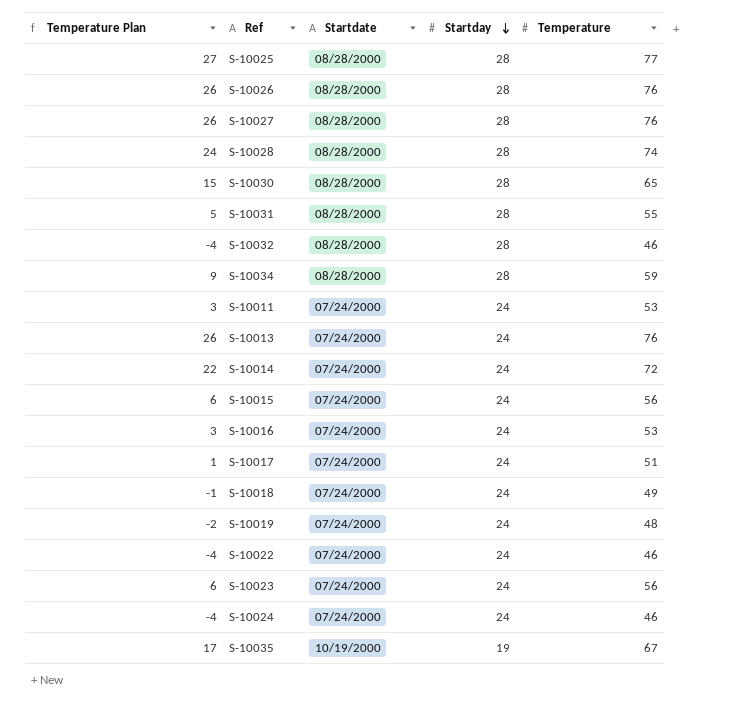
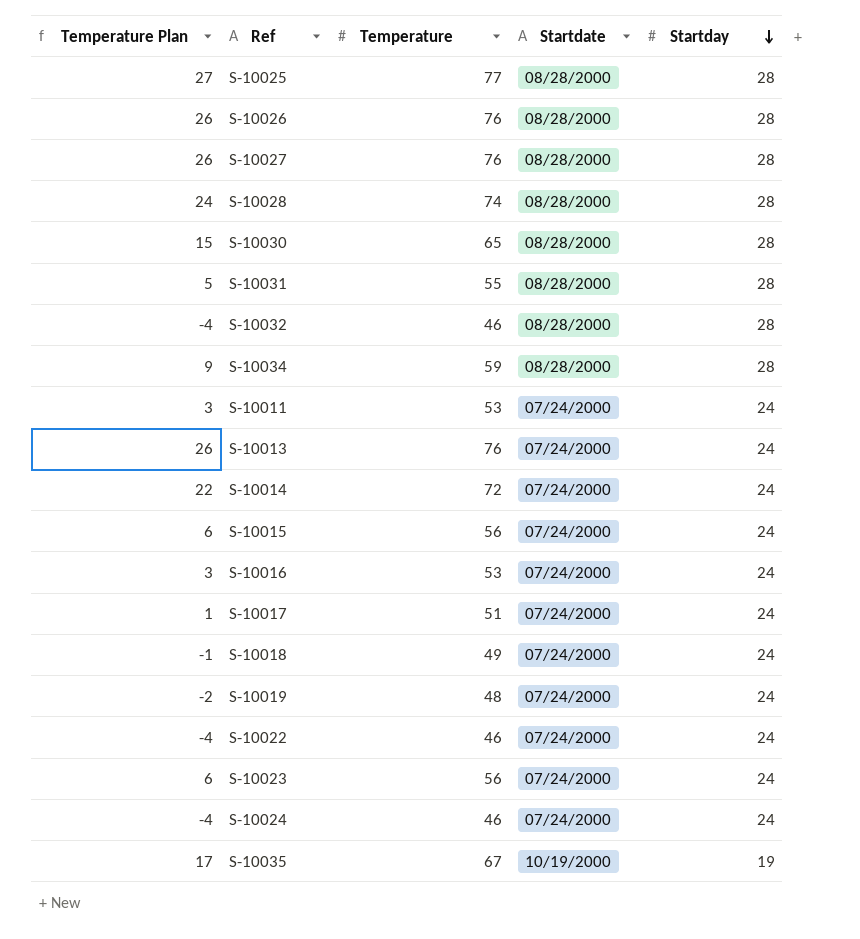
column Temperature | position: 5 -> 3

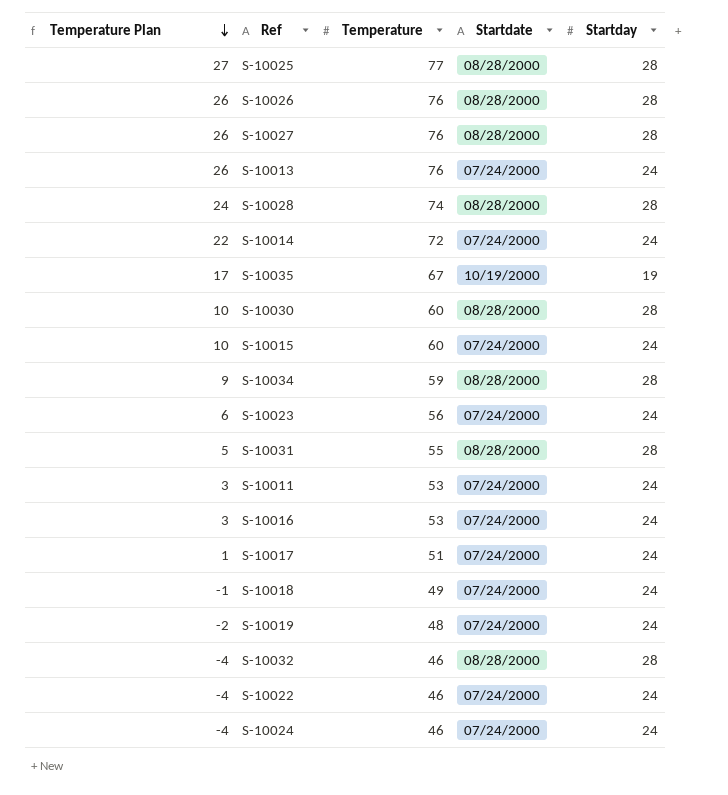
row order: Startday descending -> Temperature Plan descending
S-10030 | Temperature Plan: 15 -> 10
S-10030 | Temperature: 65 -> 60
S-10015 | Temperature Plan: 6 -> 10
S-10015 | Temperature: 56 -> 60

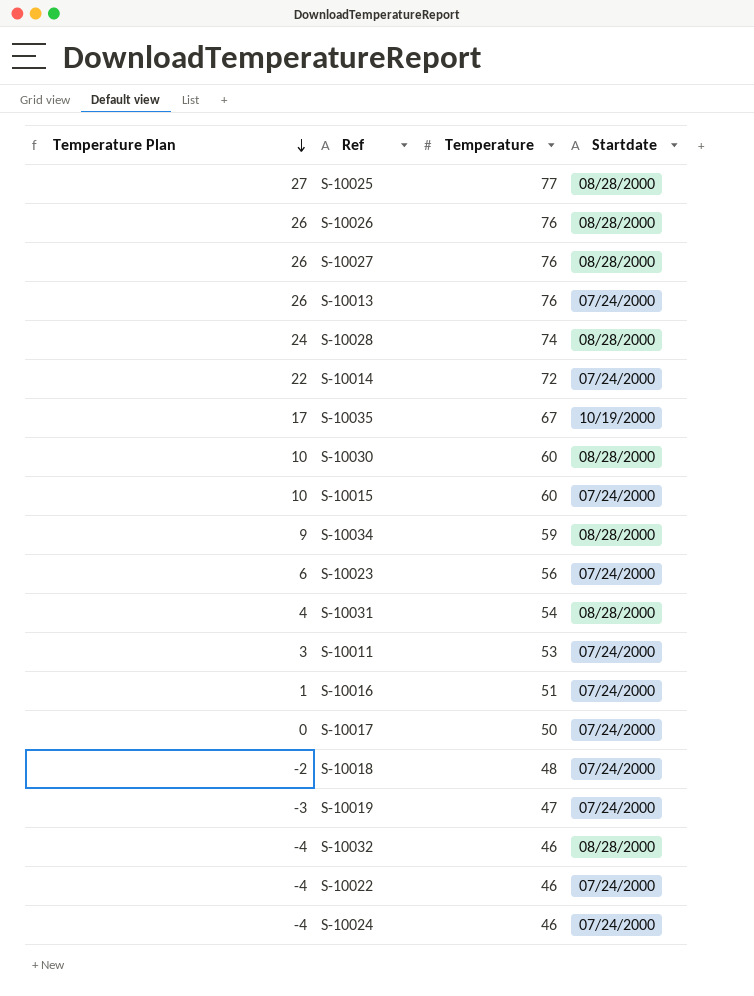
column Startday | position: 5 -> none
S-10031 | Temperature Plan: 5 -> 4
S-10031 | Temperature: 55 -> 54
S-10016 | Temperature Plan: 3 -> 1
S-10016 | Temperature: 53 -> 51
S-10017 | Temperature Plan: 1 -> 0
S-10017 | Temperature: 51 -> 50
S-10018 | Temperature Plan: -1 -> -2
S-10018 | Temperature: 49 -> 48
S-10019 | Temperature Plan: -2 -> -3
S-10019 | Temperature: 48 -> 47

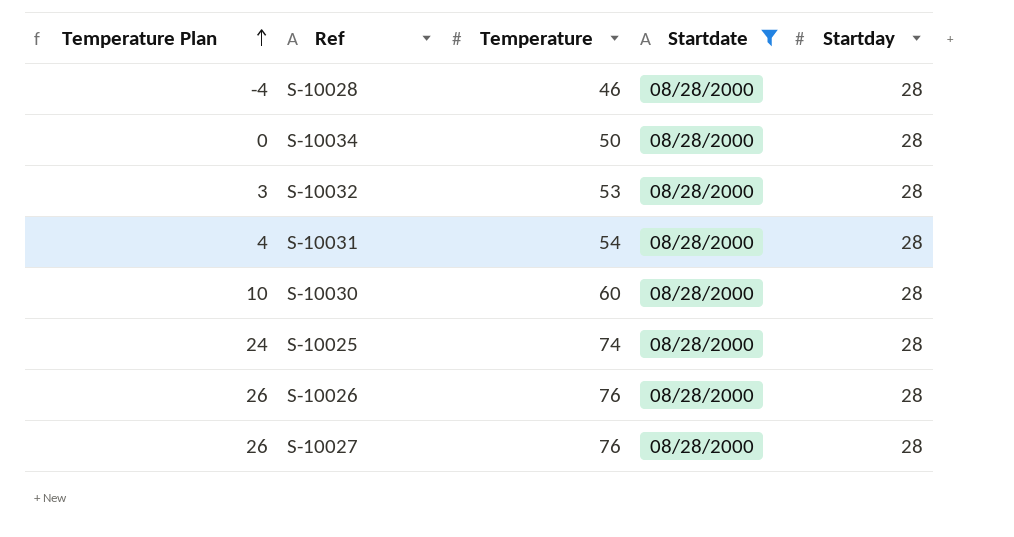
filter: none -> Startdate = 08/28/2000
row order: Temperature Plan descending -> Temperature Plan ascending
column Startday | position: none -> 5
S-10028 | Temperature Plan: 24 -> -4
S-10028 | Temperature: 74 -> 46
S-10034 | Temperature Plan: 9 -> 0
S-10034 | Temperature: 59 -> 50
S-10032 | Temperature Plan: -4 -> 3
S-10032 | Temperature: 46 -> 53
S-10025 | Temperature Plan: 27 -> 24
S-10025 | Temperature: 77 -> 74

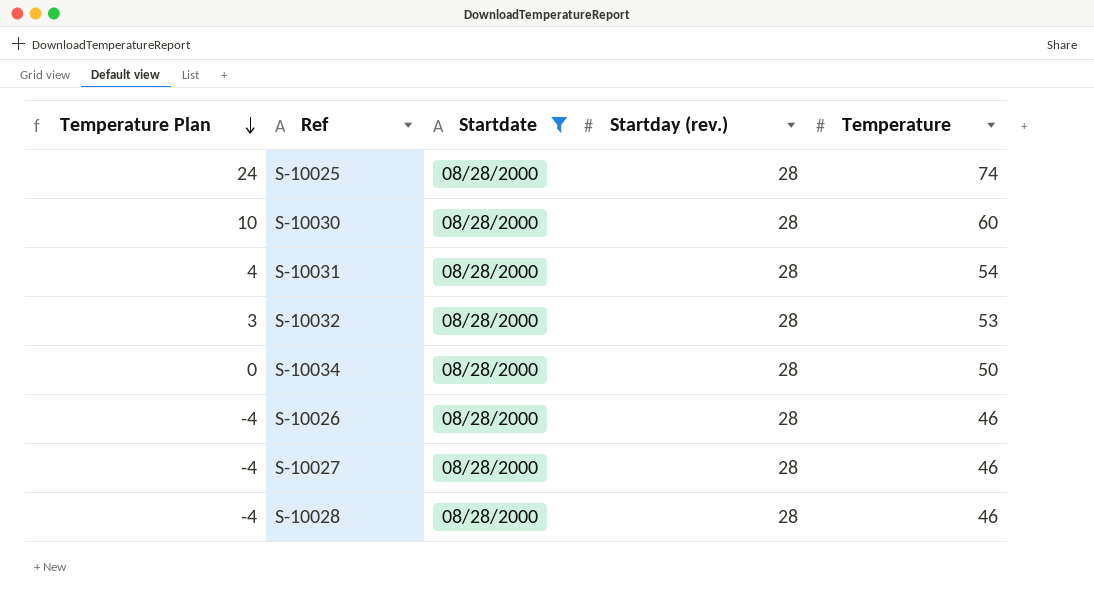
row order: Temperature Plan ascending -> Temperature Plan descending
column name: Startday -> Startday (rev.)
column Temperature | position: 3 -> 5
S-10026 | Temperature Plan: 26 -> -4
S-10026 | Temperature: 76 -> 46
S-10027 | Temperature Plan: 26 -> -4
S-10027 | Temperature: 76 -> 46

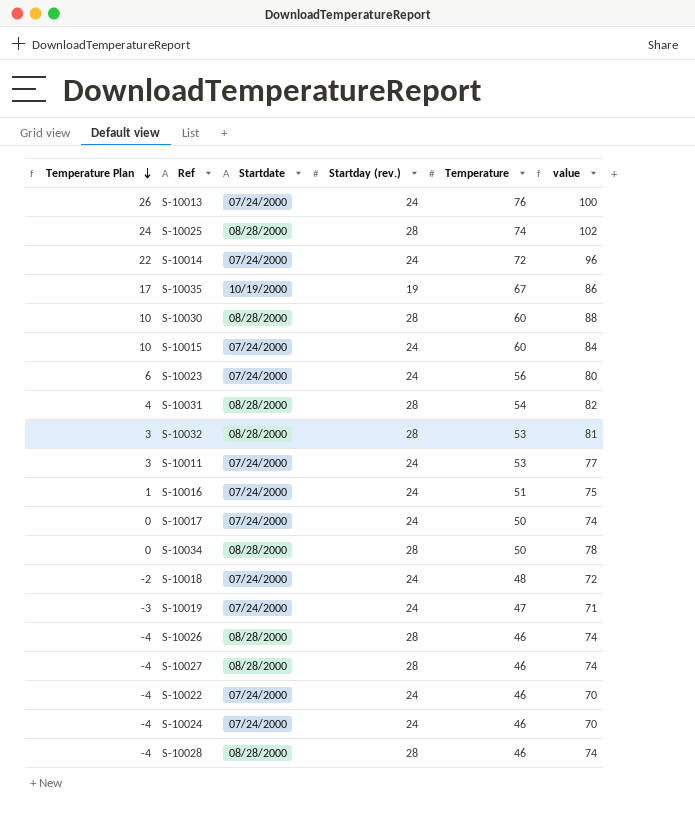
filter: Startdate = 08/28/2000 -> none
column value | formula: none -> [Startday (rev.)] + [Temperature]

